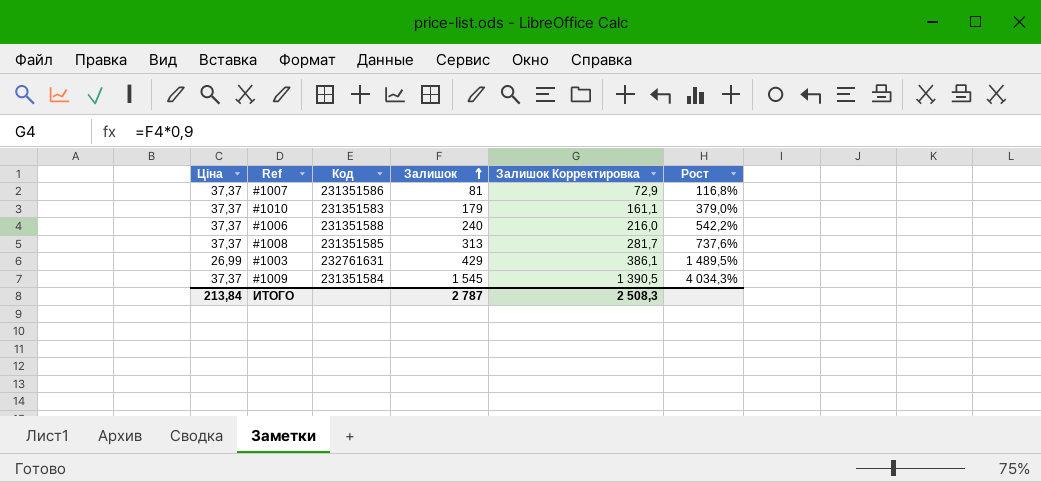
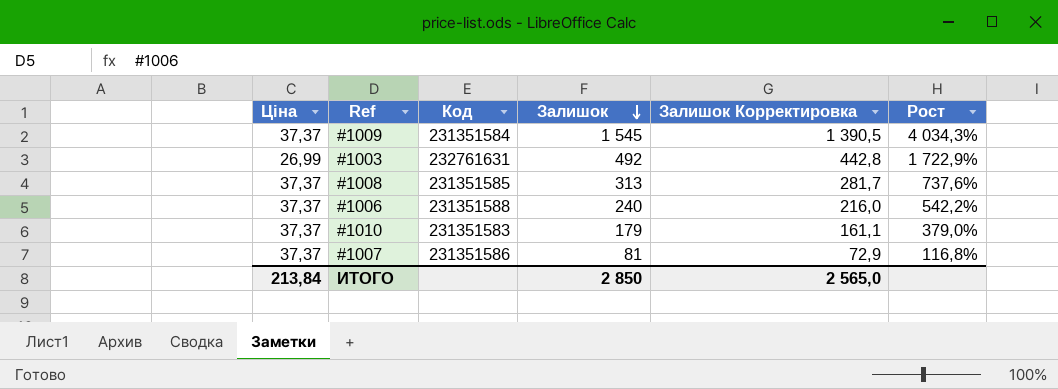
row order: Залишок ascending -> Залишок descending
#1003 | Залишок: 429 -> 492
#1003 | Залишок Корректировка: 386,1 -> 442,8
#1003 | Рост: 1 489,5% -> 1 722,9%
ИТОГО | Залишок: 2 787 -> 2 850
ИТОГО | Залишок Корректировка: 2 508,3 -> 2 565,0

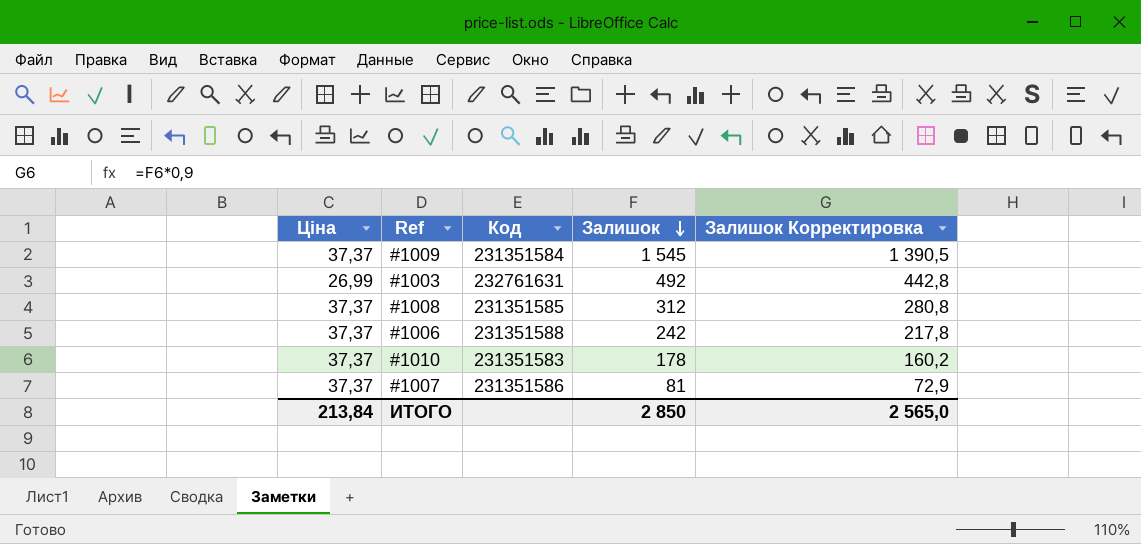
column Рост | formula: ([Залишок] - [Ціна]) / [Ціна] -> none
#1008 | Залишок: 313 -> 312
#1008 | Залишок Корректировка: 281,7 -> 280,8
#1006 | Залишок: 240 -> 242
#1006 | Залишок Корректировка: 216,0 -> 217,8
#1010 | Залишок: 179 -> 178
#1010 | Залишок Корректировка: 161,1 -> 160,2

